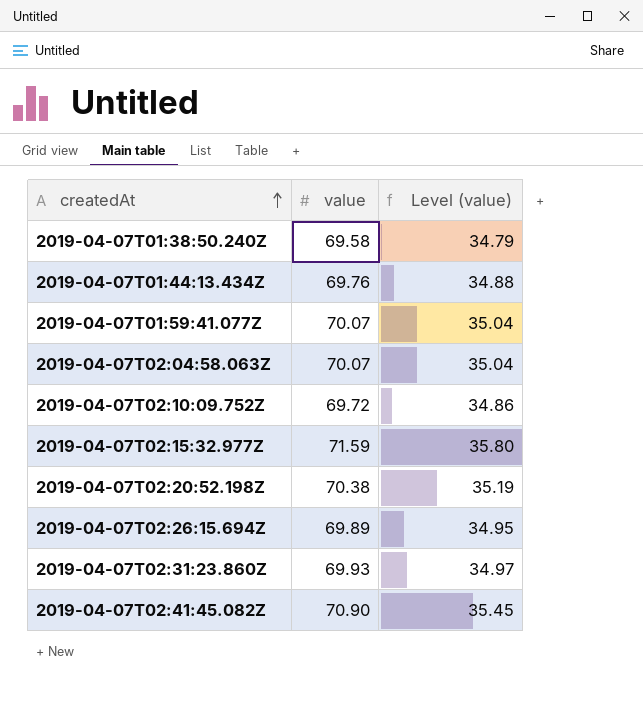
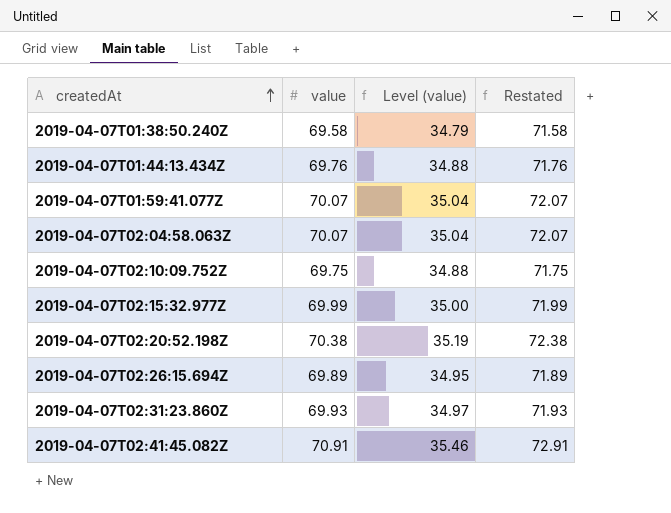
column Restated | formula: none -> [value] + 2
2019-04-07T02:10:09.752Z | value: 69.72 -> 69.75
2019-04-07T02:10:09.752Z | Level (value): 34.86 -> 34.88
2019-04-07T02:15:32.977Z | value: 71.59 -> 69.99
2019-04-07T02:15:32.977Z | Level (value): 35.80 -> 35.00
2019-04-07T02:41:45.082Z | value: 70.90 -> 70.91
2019-04-07T02:41:45.082Z | Level (value): 35.45 -> 35.46

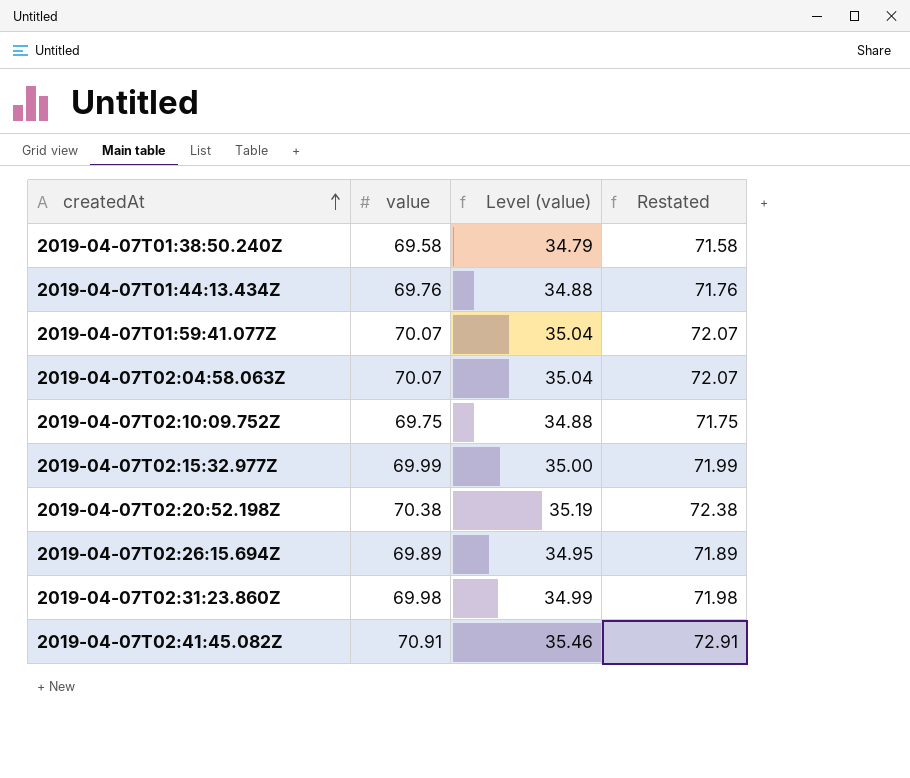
2019-04-07T02:31:23.860Z | value: 69.93 -> 69.98
2019-04-07T02:31:23.860Z | Level (value): 34.97 -> 34.99
2019-04-07T02:31:23.860Z | Restated: 71.93 -> 71.98

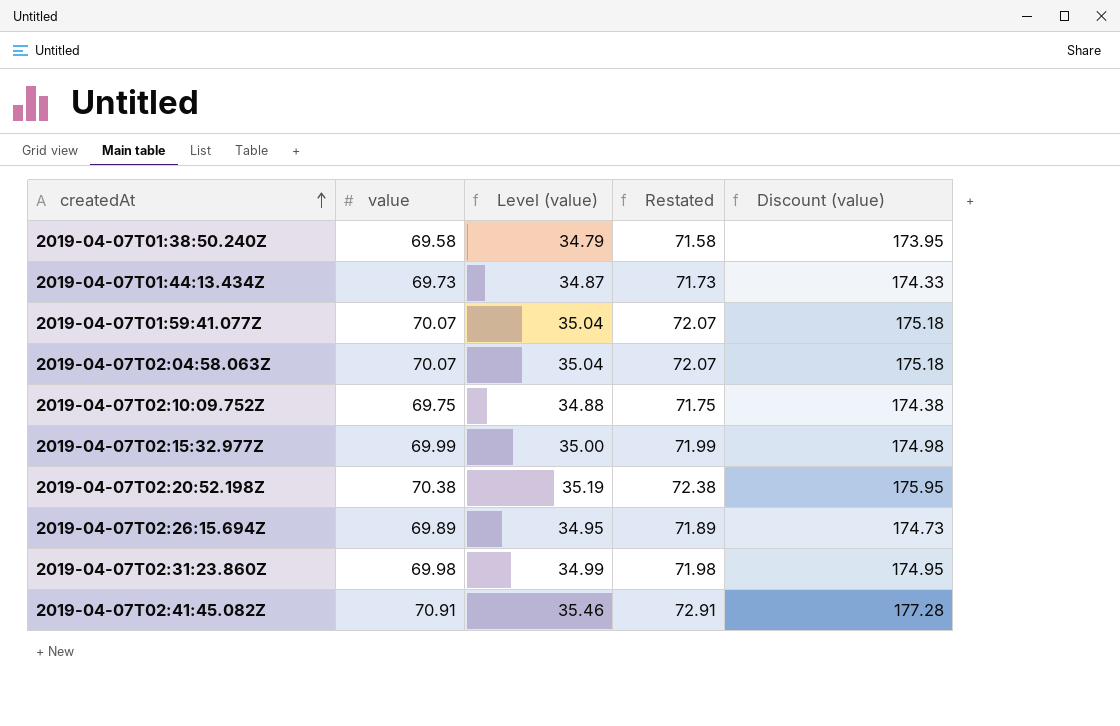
column Discount (value) | formula: none -> [value] * 2.5
2019-04-07T01:44:13.434Z | value: 69.76 -> 69.73
2019-04-07T01:44:13.434Z | Level (value): 34.88 -> 34.87
2019-04-07T01:44:13.434Z | Restated: 71.76 -> 71.73

